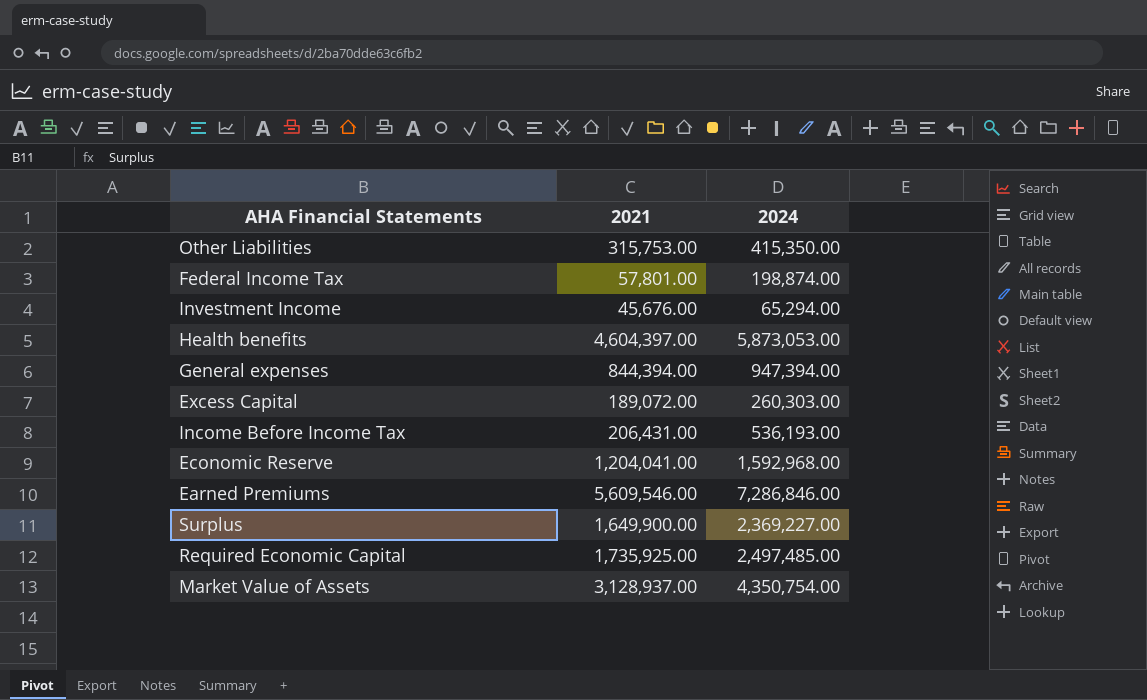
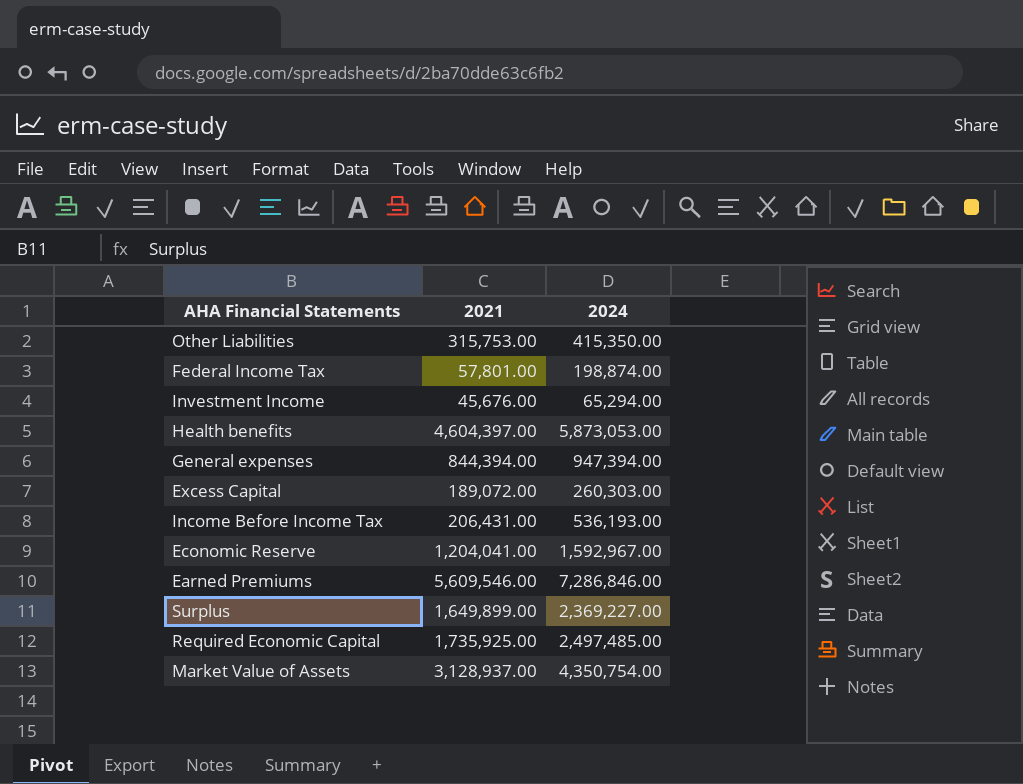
Economic Reserve | 2024: 1,592,968.00 -> 1,592,967.00
Surplus | 2021: 1,649,900.00 -> 1,649,899.00

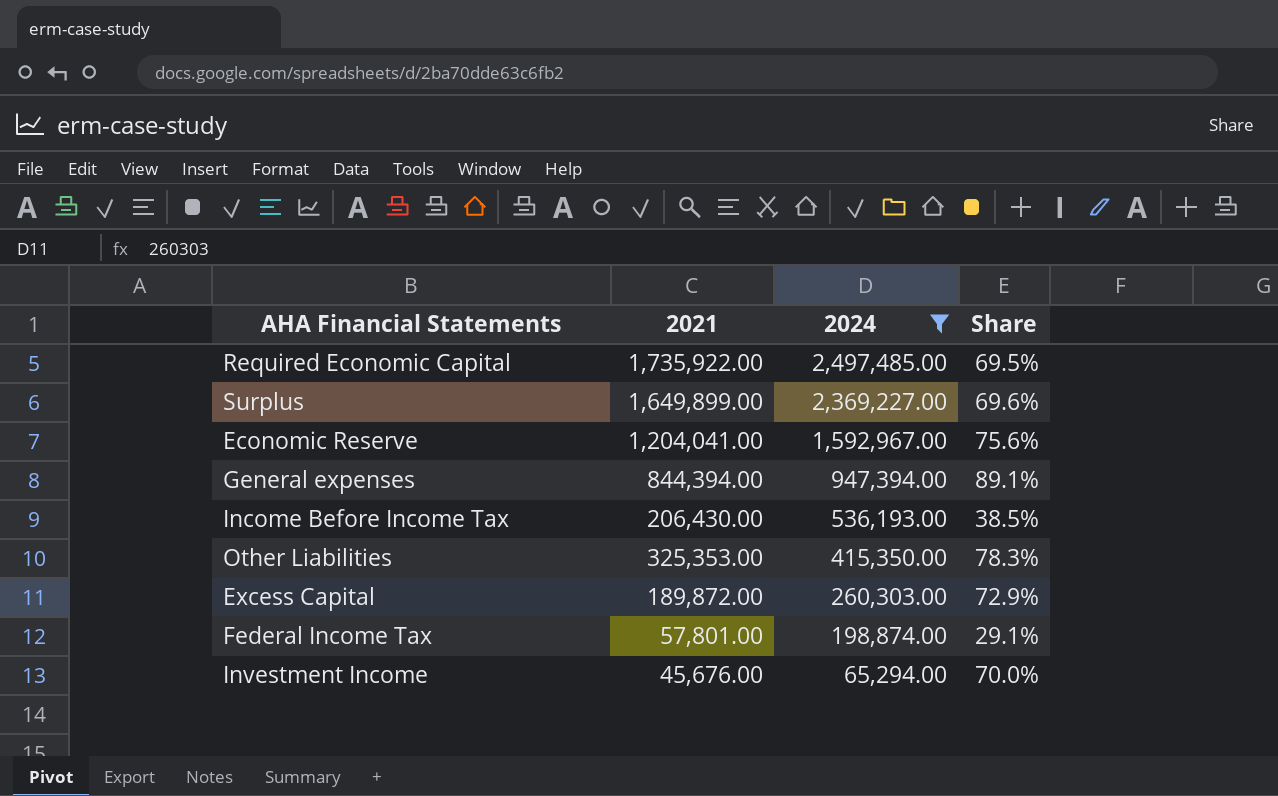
filter: none -> 2024 <= 2,497,485.00
row order: none -> 2024 descending
column Share | formula: none -> [2021] / [2024]
Required Economic Capital | 2021: 1,735,925.00 -> 1,735,922.00
Income Before Income Tax | 2021: 206,431.00 -> 206,430.00
Other Liabilities | 2021: 315,753.00 -> 325,353.00
Excess Capital | 2021: 189,072.00 -> 189,872.00

